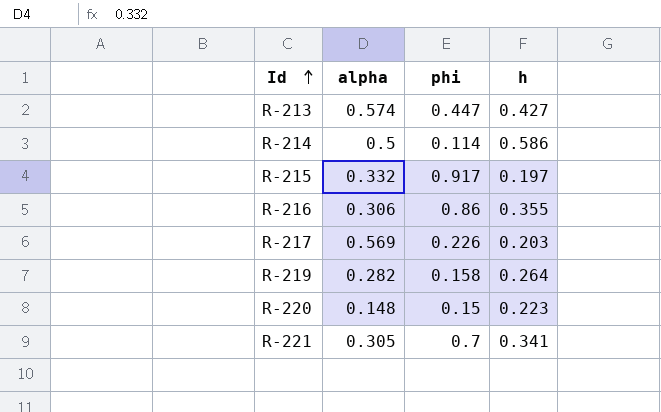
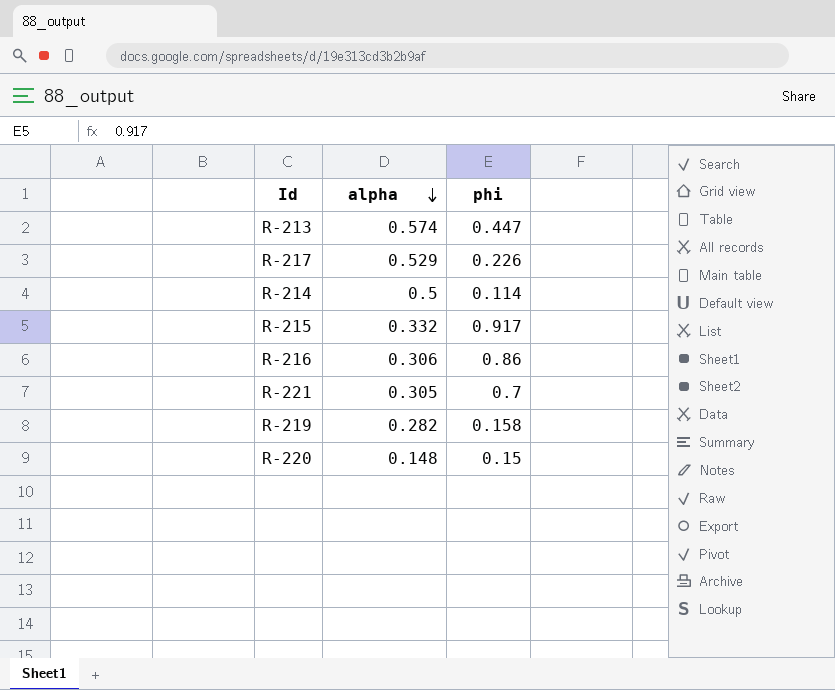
row order: Id ascending -> alpha descending
column h | position: 4 -> none
R-217 | alpha: 0.569 -> 0.529

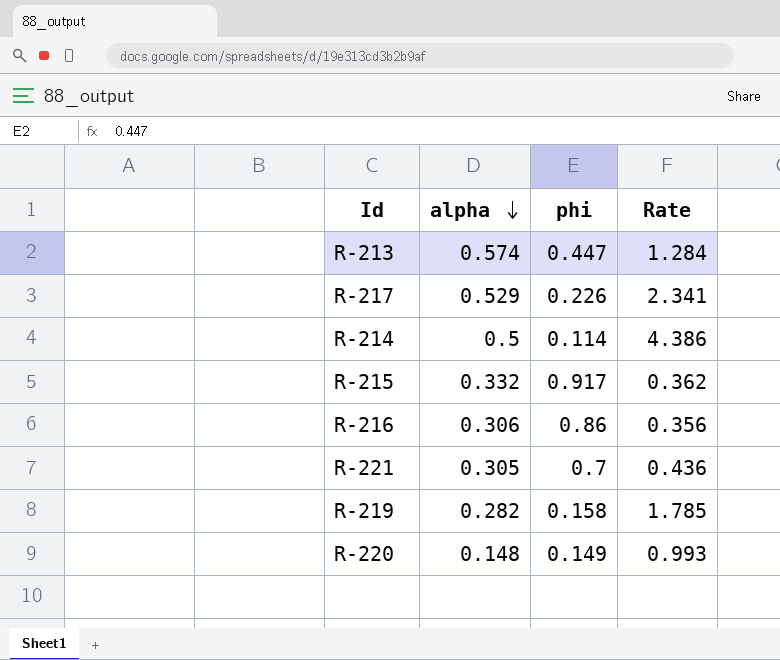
column Rate | formula: none -> [alpha] / [phi]
R-220 | phi: 0.15 -> 0.149

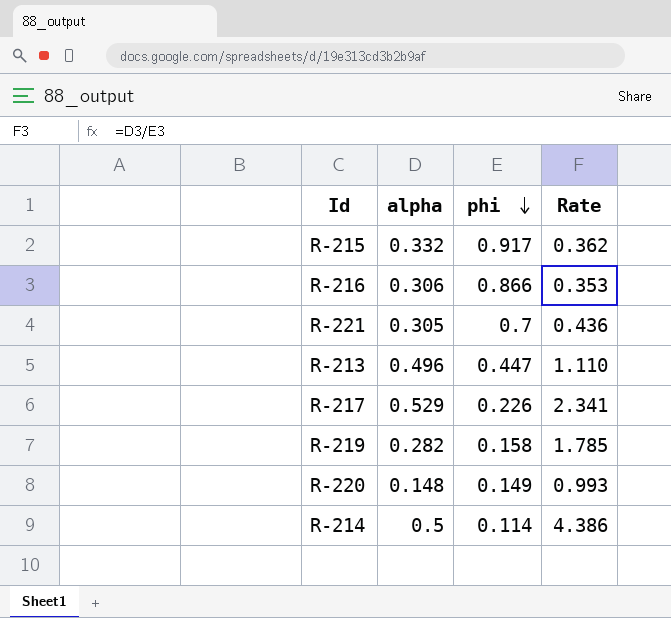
row order: alpha descending -> phi descending
R-216 | phi: 0.86 -> 0.866
R-216 | Rate: 0.356 -> 0.353
R-213 | alpha: 0.574 -> 0.496
R-213 | Rate: 1.284 -> 1.110

